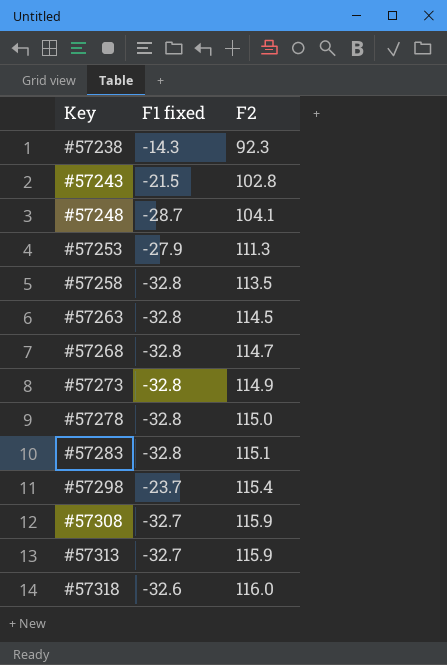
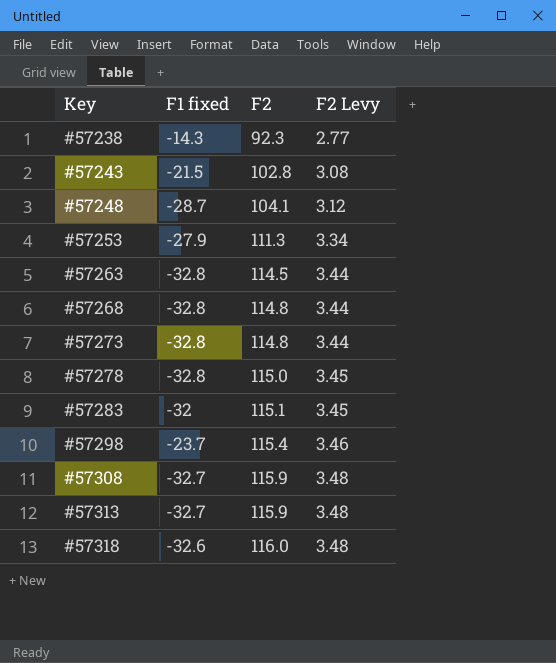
column F2 Levy | formula: none -> [F2] * 0.03
row #57258: -32.8 | 113.5 -> none
#57268 | F2: 114.7 -> 114.8
#57273 | F2: 114.9 -> 114.8
#57283 | F1 fixed: -32.8 -> -32

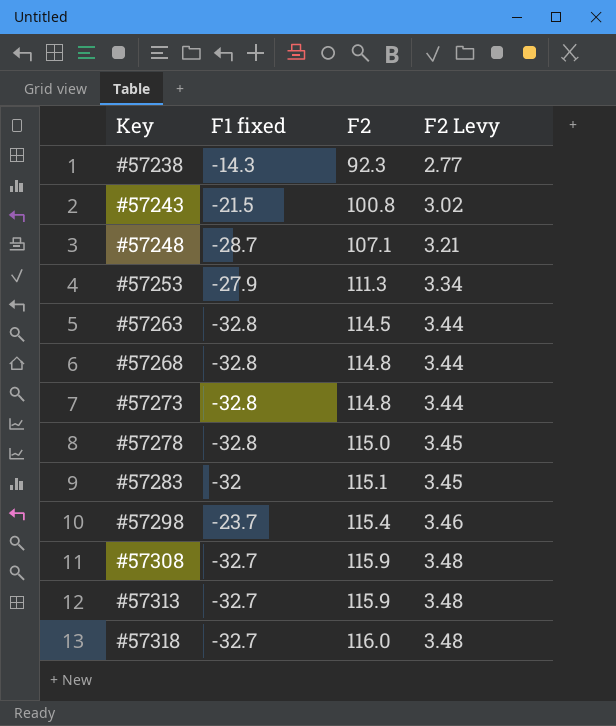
#57243 | F2: 102.8 -> 100.8
#57243 | F2 Levy: 3.08 -> 3.02
#57248 | F2: 104.1 -> 107.1
#57248 | F2 Levy: 3.12 -> 3.21
#57318 | F1 fixed: -32.6 -> -32.7

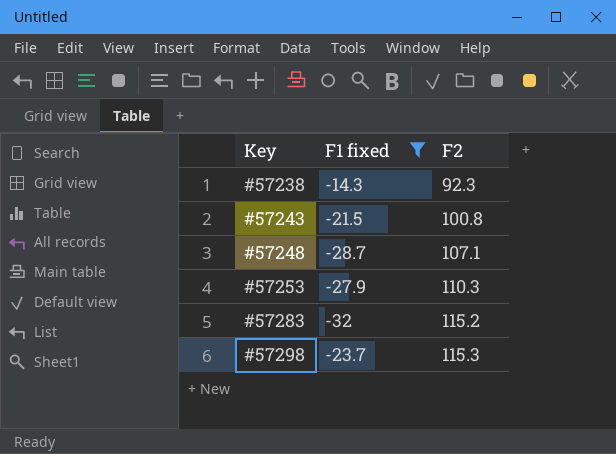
filter: none -> F1 fixed >= -32
column F2 Levy | formula: [F2] * 0.03 -> none
#57253 | F2: 111.3 -> 110.3
#57283 | F2: 115.1 -> 115.2
#57298 | F2: 115.4 -> 115.3

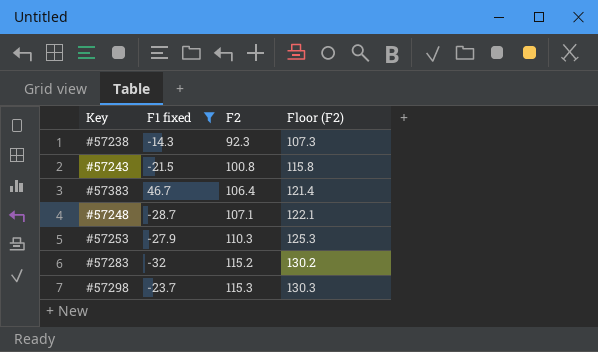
column Floor (F2) | formula: none -> [F2] + 15
row #57383: none -> 46.7 | 106.4 | 121.4

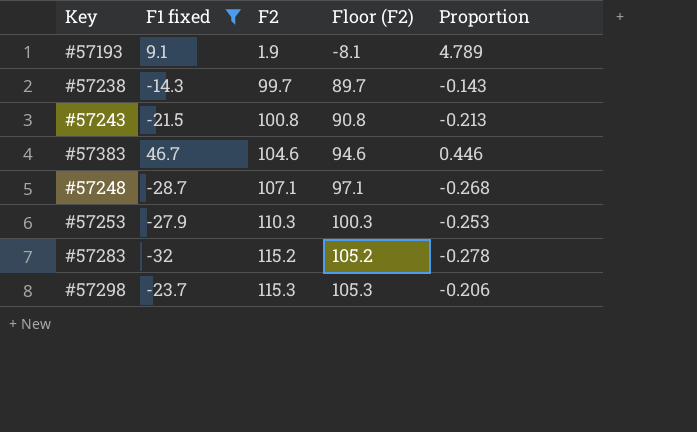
column Floor (F2) | formula: [F2] + 15 -> [F2] - 10
column Proportion | formula: none -> [F1 fixed] / [F2]
row #57193: none -> 9.1 | 1.9 | -8.1 | 4.789
#57238 | F2: 92.3 -> 99.7
#57383 | F2: 106.4 -> 104.6

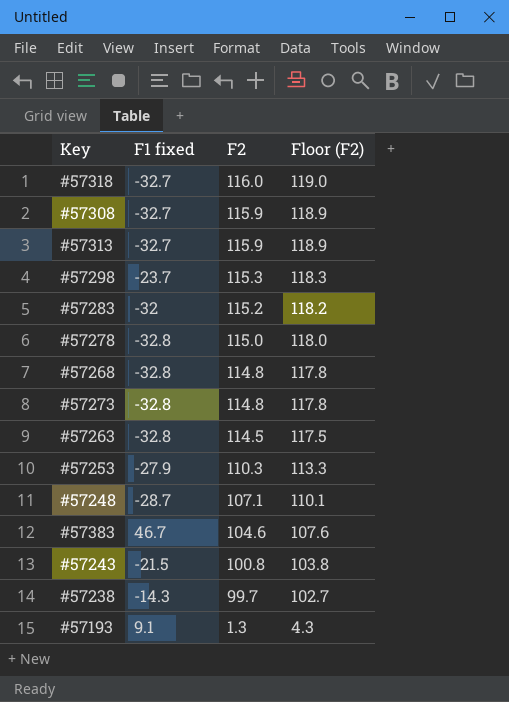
filter: F1 fixed >= -32 -> none
row order: F2 ascending -> F2 descending
column Proportion | formula: [F1 fixed] / [F2] -> none
column Floor (F2) | formula: [F2] - 10 -> [F2] + 3
#57193 | F2: 1.9 -> 1.3

